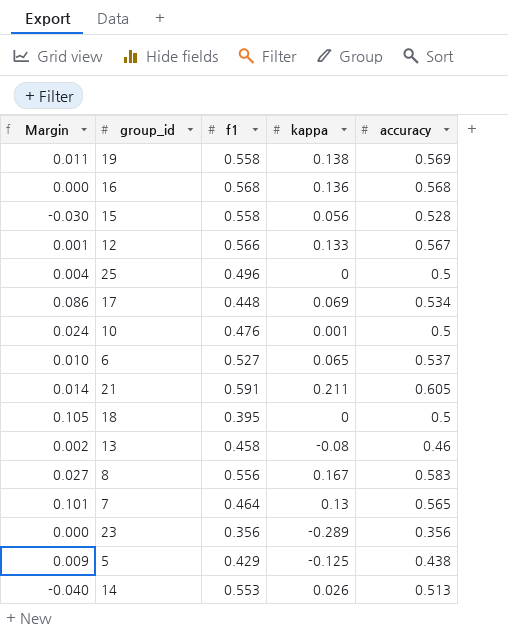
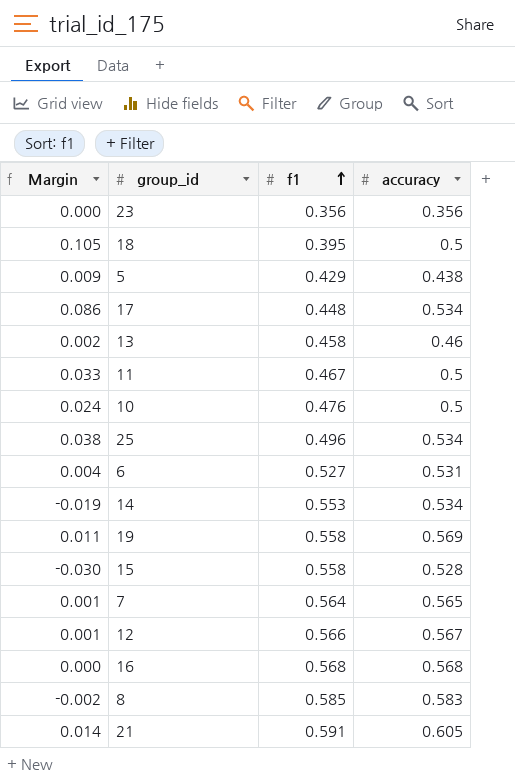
row order: none -> f1 ascending
column kappa | position: 4 -> none
row 11: none -> 0.033 | 0.467 | 0.5
25 | Margin: 0.004 -> 0.038
25 | accuracy: 0.5 -> 0.534
6 | Margin: 0.010 -> 0.004
6 | accuracy: 0.537 -> 0.531
14 | Margin: -0.040 -> -0.019
14 | accuracy: 0.513 -> 0.534
7 | Margin: 0.101 -> 0.001
7 | f1: 0.464 -> 0.564
8 | Margin: 0.027 -> -0.002
8 | f1: 0.556 -> 0.585

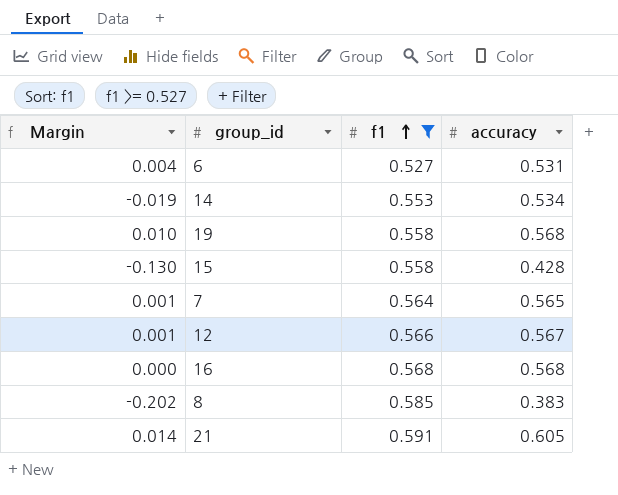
filter: none -> f1 >= 0.527
19 | Margin: 0.011 -> 0.010
19 | accuracy: 0.569 -> 0.568
15 | Margin: -0.030 -> -0.130
15 | accuracy: 0.528 -> 0.428
8 | Margin: -0.002 -> -0.202
8 | accuracy: 0.583 -> 0.383

